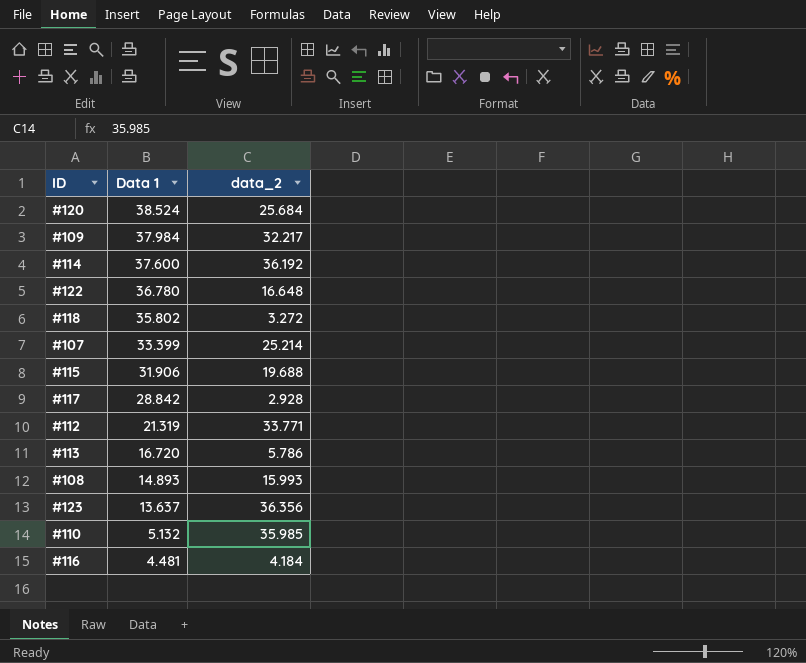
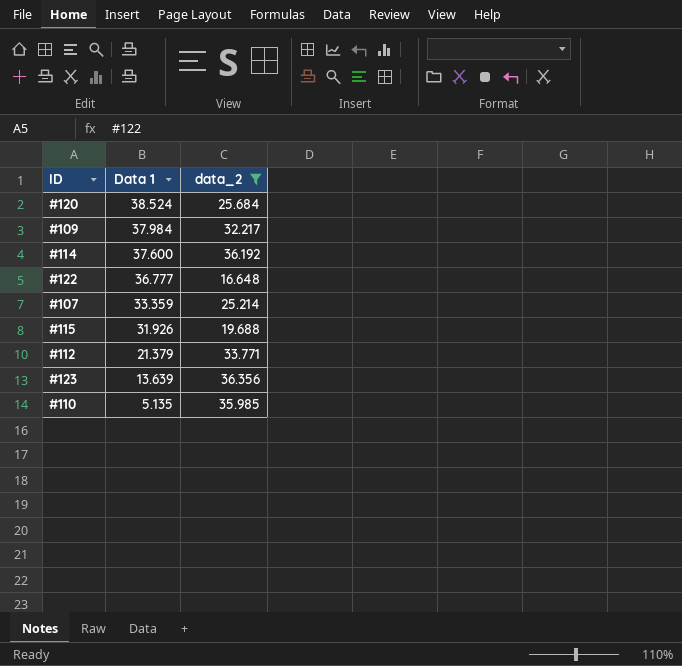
filter: none -> data_2 >= 16.648
#122 | Data 1: 36.780 -> 36.777
#107 | Data 1: 33.399 -> 33.359
#115 | Data 1: 31.906 -> 31.926
#112 | Data 1: 21.319 -> 21.379
#123 | Data 1: 13.637 -> 13.639
#110 | Data 1: 5.132 -> 5.135

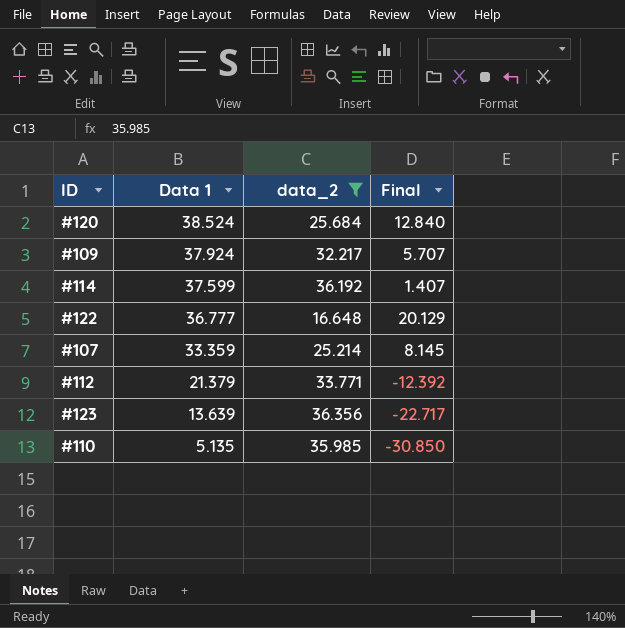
column Final | formula: none -> [Data 1] - [data_2]
row #115: 31.926 | 19.688 -> none
#109 | Data 1: 37.984 -> 37.924
#114 | Data 1: 37.600 -> 37.599

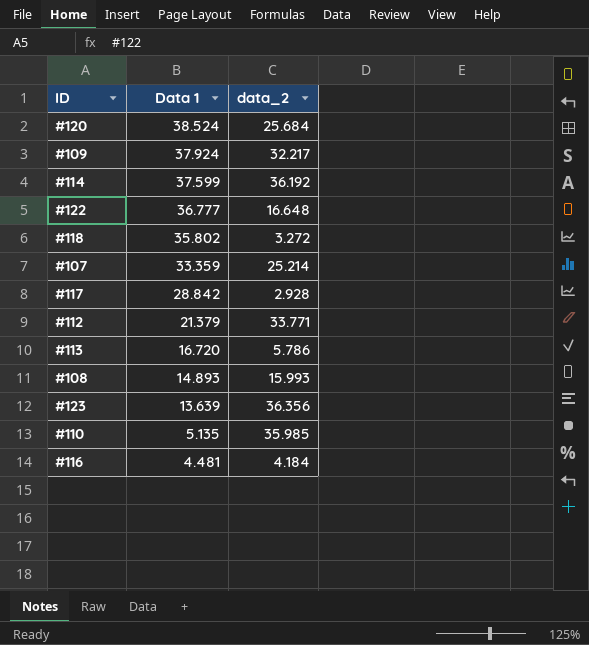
filter: data_2 >= 16.648 -> none
column Final | formula: [Data 1] - [data_2] -> none

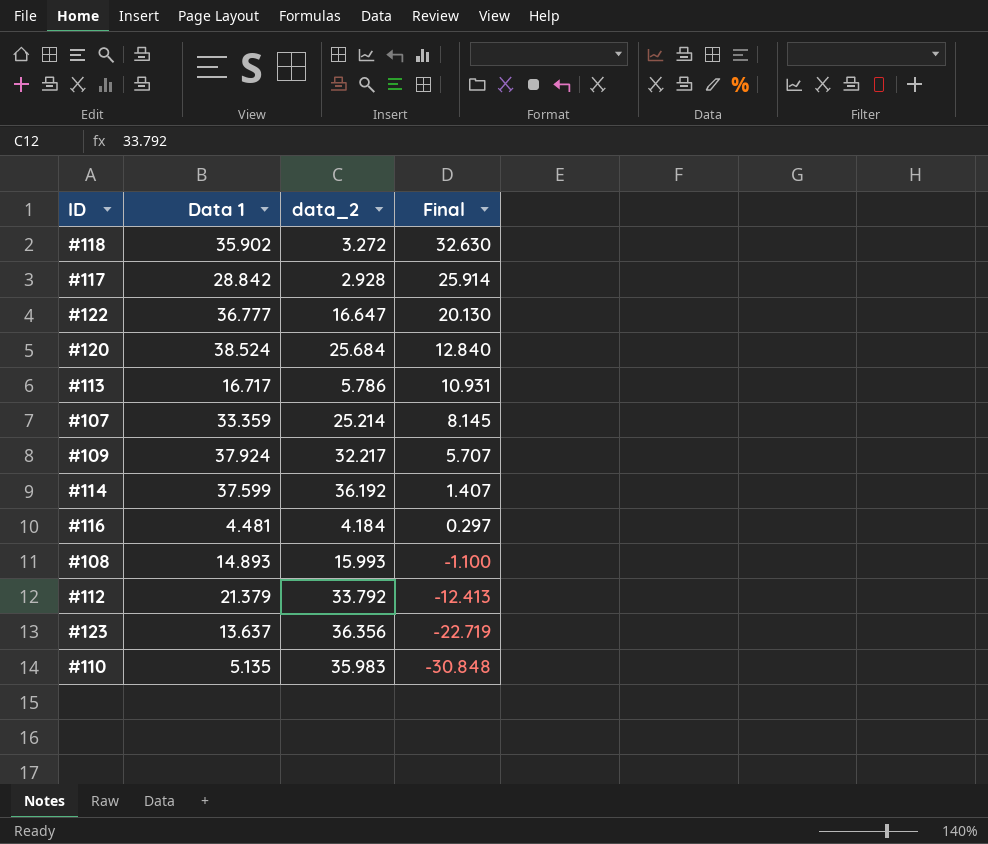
row order: Data 1 descending -> Final descending
column Final | formula: none -> [Data 1] - [data_2]
#118 | Data 1: 35.802 -> 35.902
#122 | data_2: 16.648 -> 16.647
#113 | Data 1: 16.720 -> 16.717
#112 | data_2: 33.771 -> 33.792
#123 | Data 1: 13.639 -> 13.637
#110 | data_2: 35.985 -> 35.983

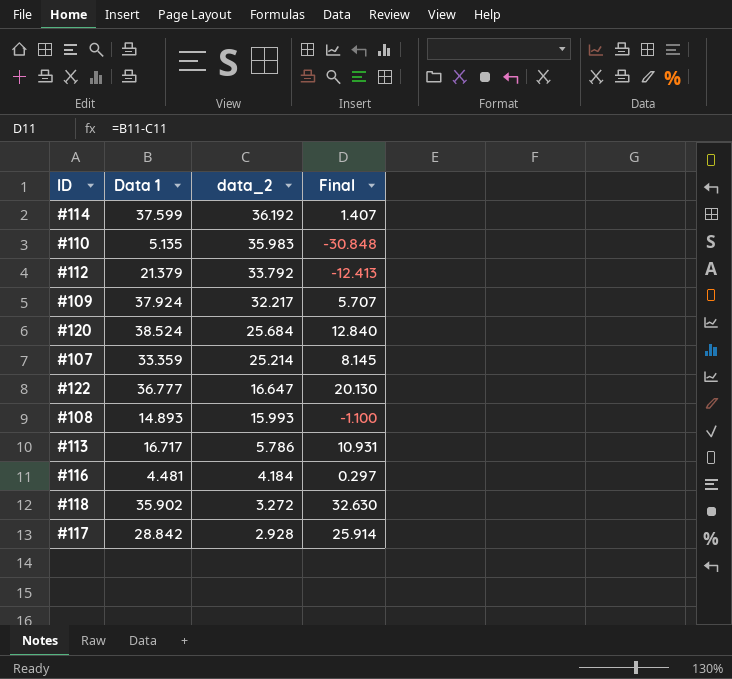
row order: Final descending -> data_2 descending
row #123: 13.637 | 36.356 | -22.719 -> none

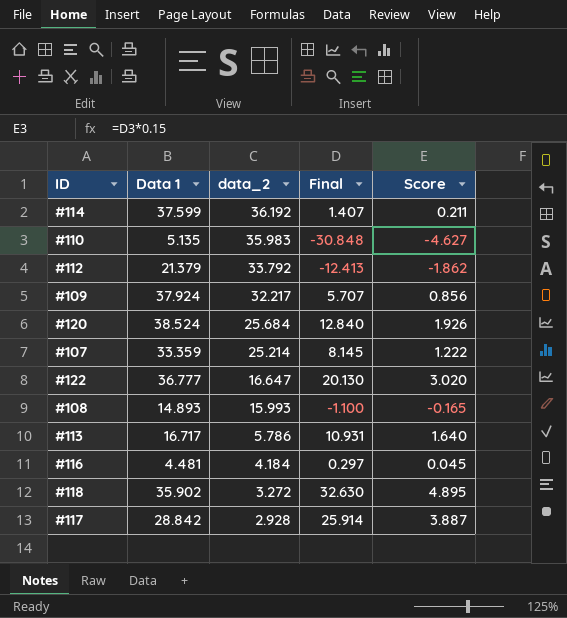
column Score | formula: none -> [Final] * 0.15

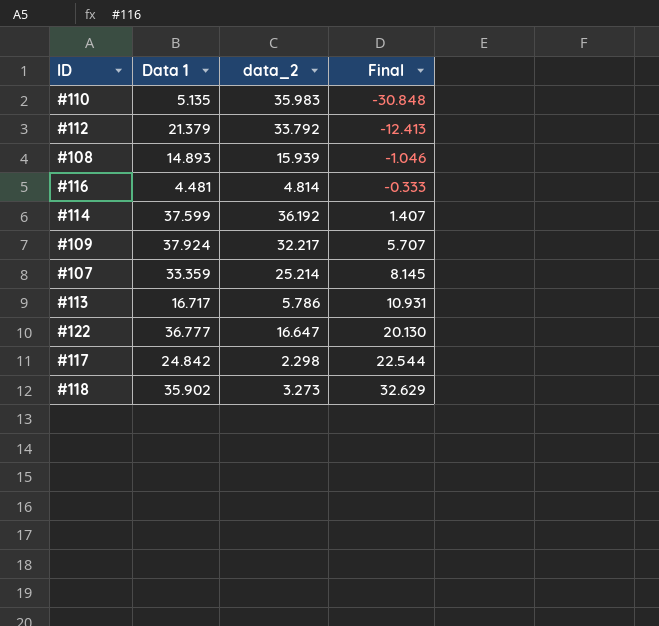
row order: data_2 descending -> Final ascending
column Score | formula: [Final] * 0.15 -> none
row #120: 38.524 | 25.684 | 12.840 | 1.926 -> none
#108 | data_2: 15.993 -> 15.939
#108 | Final: -1.100 -> -1.046
#116 | data_2: 4.184 -> 4.814
#116 | Final: 0.297 -> -0.333
#117 | Data 1: 28.842 -> 24.842
#117 | data_2: 2.928 -> 2.298
#117 | Final: 25.914 -> 22.544
#118 | data_2: 3.272 -> 3.273
#118 | Final: 32.630 -> 32.629

